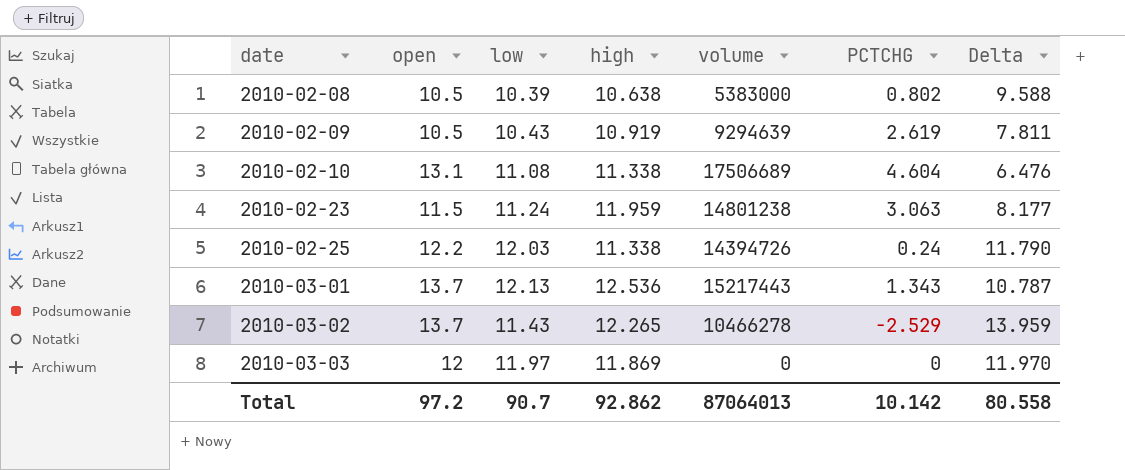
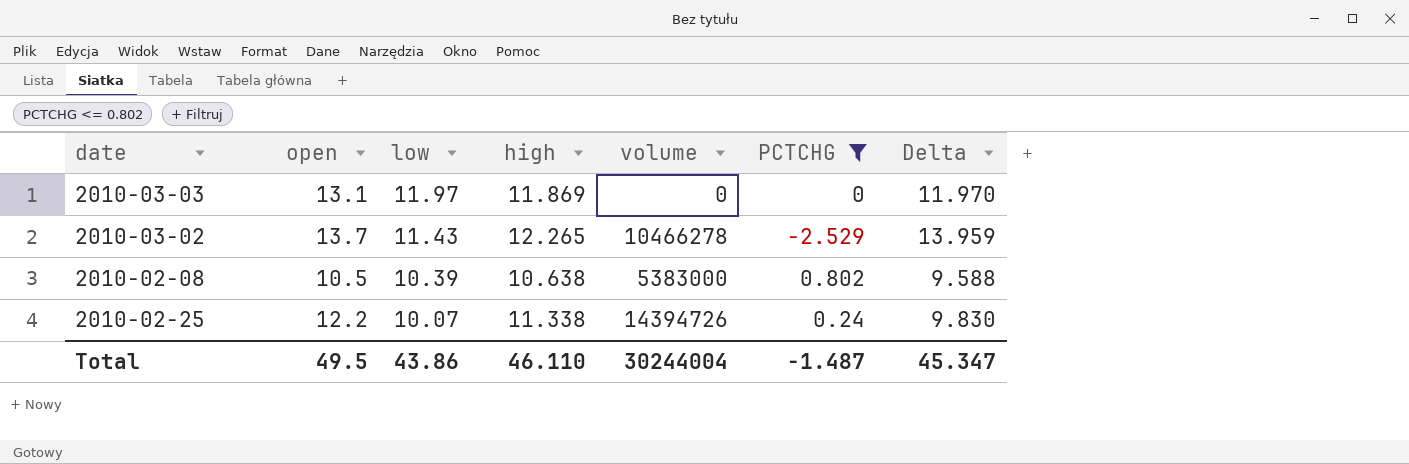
filter: none -> PCTCHG <= 0.802
row order: date ascending -> low descending
2010-03-03 | open: 12 -> 13.1
2010-02-25 | low: 12.03 -> 10.07
2010-02-25 | Delta: 11.790 -> 9.830
Total | open: 97.2 -> 49.5
Total | low: 90.7 -> 43.86
Total | high: 92.862 -> 46.110
Total | volume: 87064013 -> 30244004
Total | PCTCHG: 10.142 -> -1.487
Total | Delta: 80.558 -> 45.347

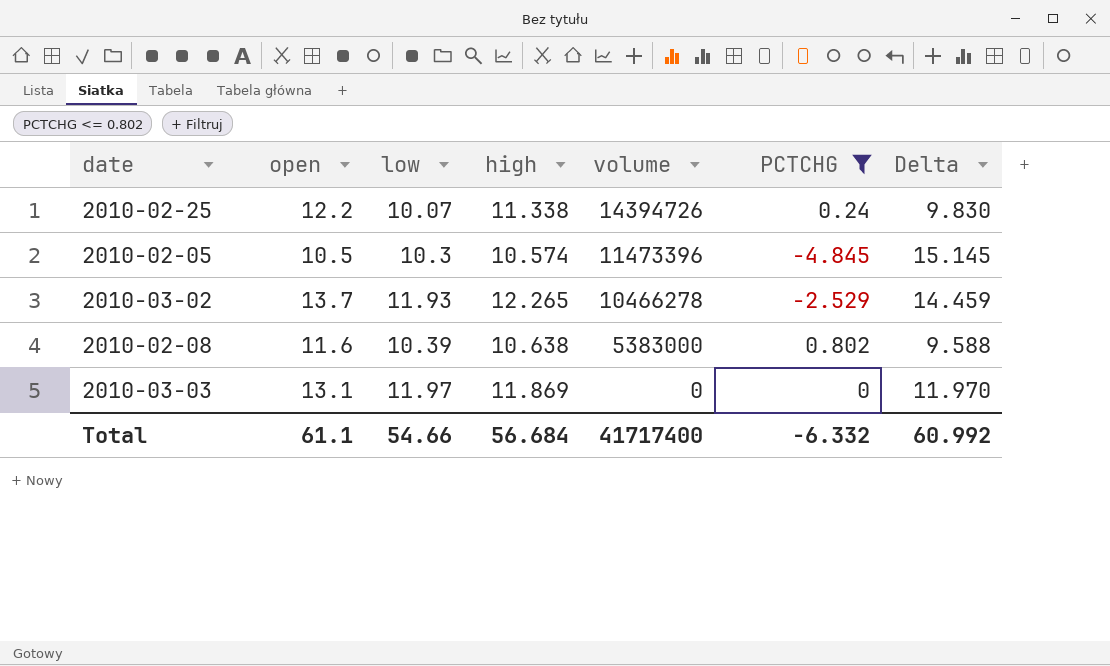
row order: low descending -> volume descending
row 2010-02-05: none -> 10.5 | 10.3 | 10.574 | 11473396 | -4.845 | 15.145
2010-03-02 | low: 11.43 -> 11.93
2010-03-02 | Delta: 13.959 -> 14.459
2010-02-08 | open: 10.5 -> 11.6
Total | open: 49.5 -> 61.1
Total | low: 43.86 -> 54.66
Total | high: 46.110 -> 56.684
Total | volume: 30244004 -> 41717400
Total | PCTCHG: -1.487 -> -6.332
Total | Delta: 45.347 -> 60.992

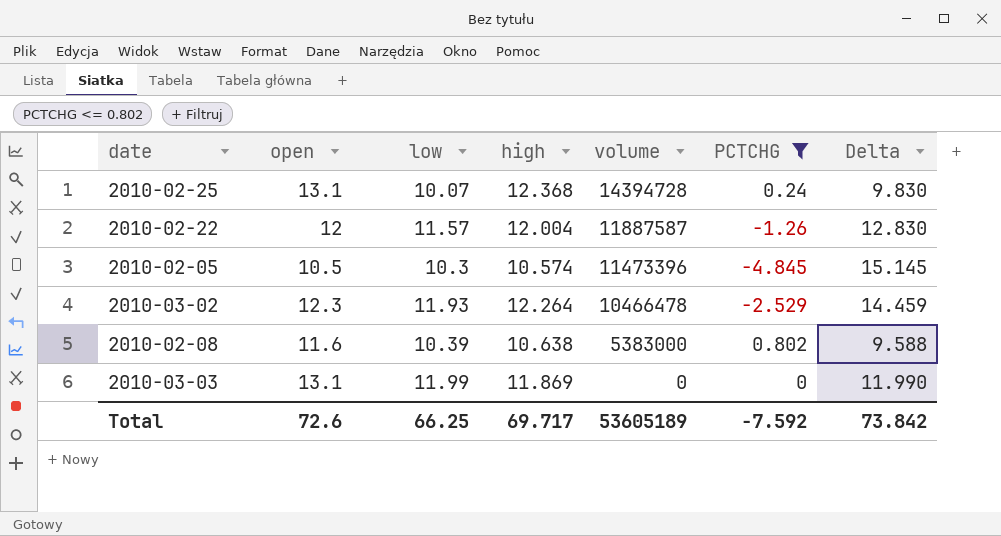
2010-02-25 | open: 12.2 -> 13.1
2010-02-25 | high: 11.338 -> 12.368
2010-02-25 | volume: 14394726 -> 14394728
row 2010-02-22: none -> 12 | 11.57 | 12.004 | 11887587 | -1.26 | 12.830
2010-03-02 | open: 13.7 -> 12.3
2010-03-02 | high: 12.265 -> 12.264
2010-03-02 | volume: 10466278 -> 10466478
2010-03-03 | low: 11.97 -> 11.99
2010-03-03 | Delta: 11.970 -> 11.990
Total | open: 61.1 -> 72.6
Total | low: 54.66 -> 66.25
Total | high: 56.684 -> 69.717
Total | volume: 41717400 -> 53605189
Total | PCTCHG: -6.332 -> -7.592
Total | Delta: 60.992 -> 73.842

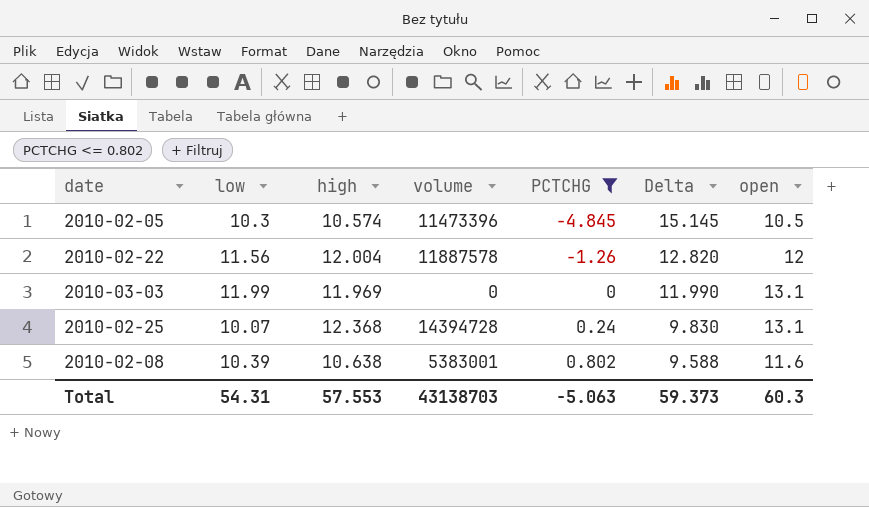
row order: volume descending -> PCTCHG ascending
column open | position: 2 -> 7
row 2010-03-02: 12.3 | 11.93 | 12.264 | 10466478 | -2.529 | 14.459 -> none
2010-02-22 | low: 11.57 -> 11.56
2010-02-22 | volume: 11887587 -> 11887578
2010-02-22 | Delta: 12.830 -> 12.820
2010-03-03 | high: 11.869 -> 11.969
2010-02-08 | volume: 5383000 -> 5383001
Total | low: 66.25 -> 54.31
Total | high: 69.717 -> 57.553
Total | volume: 53605189 -> 43138703
Total | PCTCHG: -7.592 -> -5.063
Total | Delta: 73.842 -> 59.373
Total | open: 72.6 -> 60.3

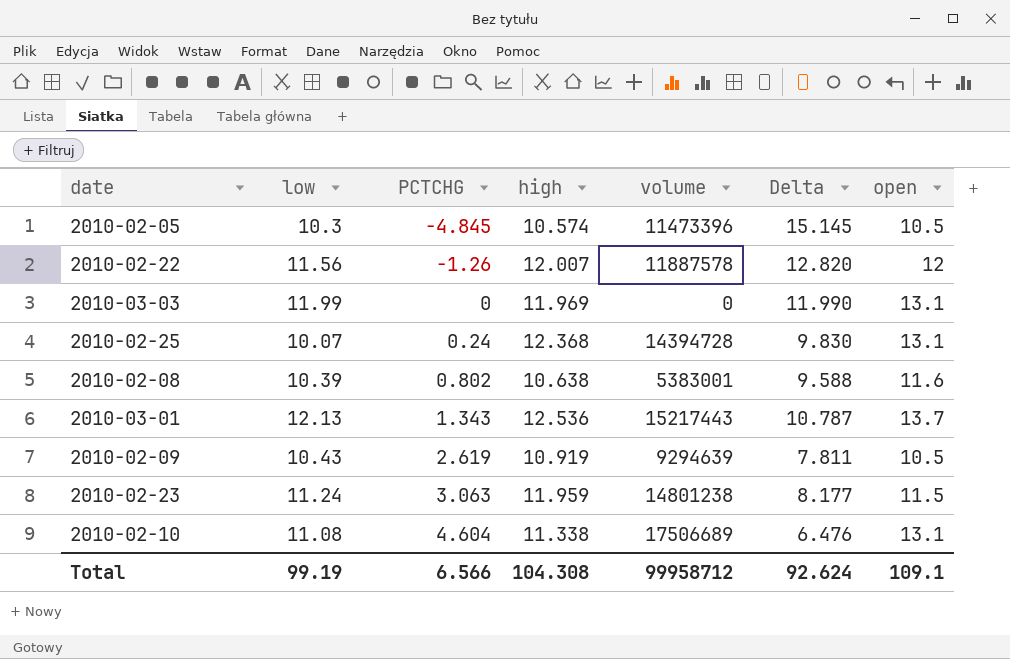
filter: PCTCHG <= 0.802 -> none
column PCTCHG | position: 5 -> 3
2010-02-22 | high: 12.004 -> 12.007
Total | low: 54.31 -> 99.19
Total | PCTCHG: -5.063 -> 6.566
Total | high: 57.553 -> 104.308
Total | volume: 43138703 -> 99958712
Total | Delta: 59.373 -> 92.624
Total | open: 60.3 -> 109.1

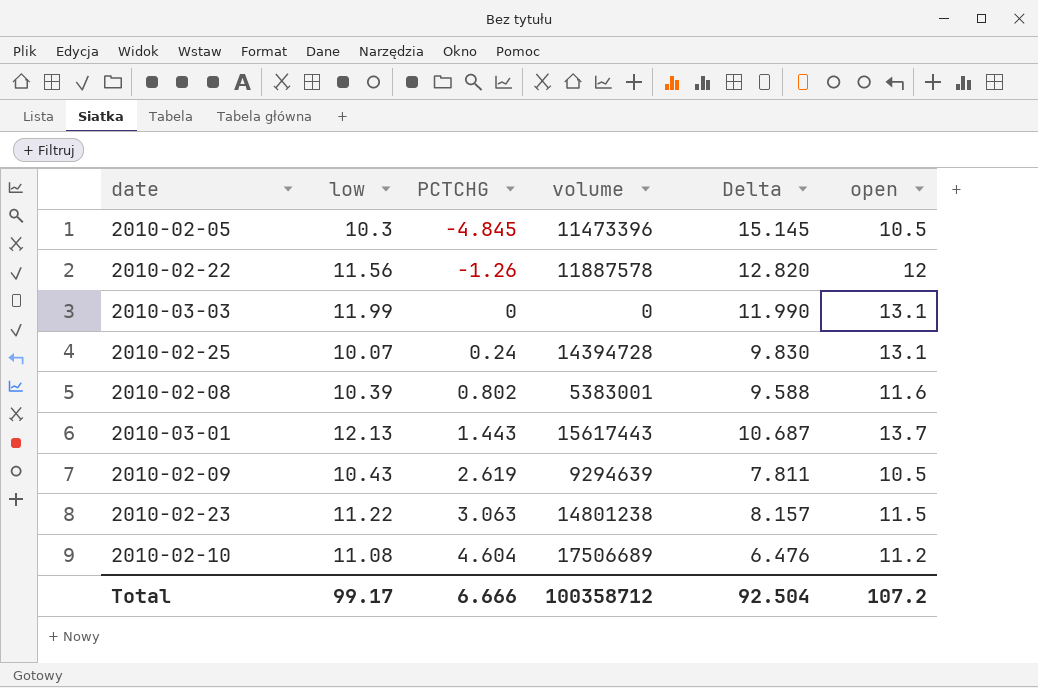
column high | position: 4 -> none
2010-03-01 | PCTCHG: 1.343 -> 1.443
2010-03-01 | volume: 15217443 -> 15617443
2010-03-01 | Delta: 10.787 -> 10.687
2010-02-23 | low: 11.24 -> 11.22
2010-02-23 | Delta: 8.177 -> 8.157
2010-02-10 | open: 13.1 -> 11.2
Total | low: 99.19 -> 99.17
Total | PCTCHG: 6.566 -> 6.666
Total | volume: 99958712 -> 100358712
Total | Delta: 92.624 -> 92.504
Total | open: 109.1 -> 107.2

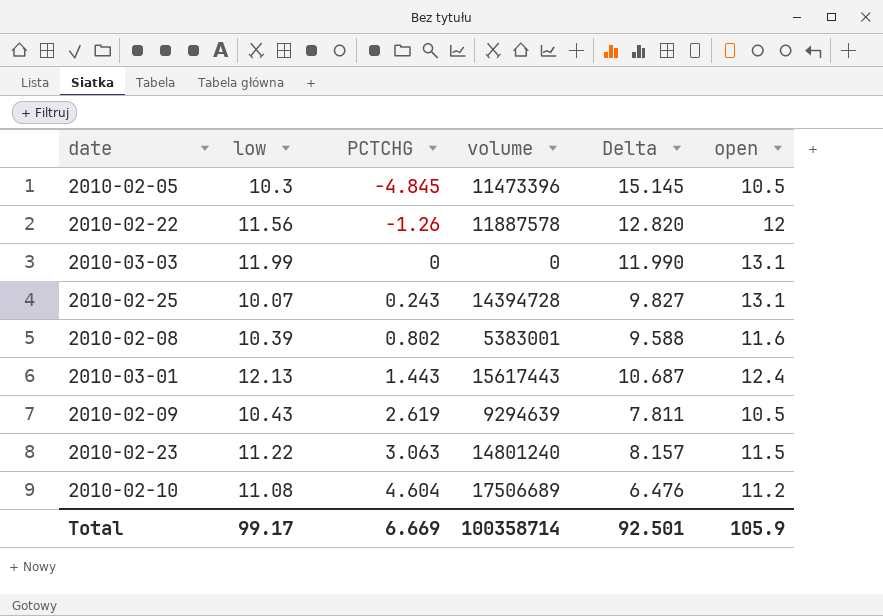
2010-02-25 | PCTCHG: 0.24 -> 0.243
2010-02-25 | Delta: 9.830 -> 9.827
2010-03-01 | open: 13.7 -> 12.4
2010-02-23 | volume: 14801238 -> 14801240
Total | PCTCHG: 6.666 -> 6.669
Total | volume: 100358712 -> 100358714
Total | Delta: 92.504 -> 92.501
Total | open: 107.2 -> 105.9

